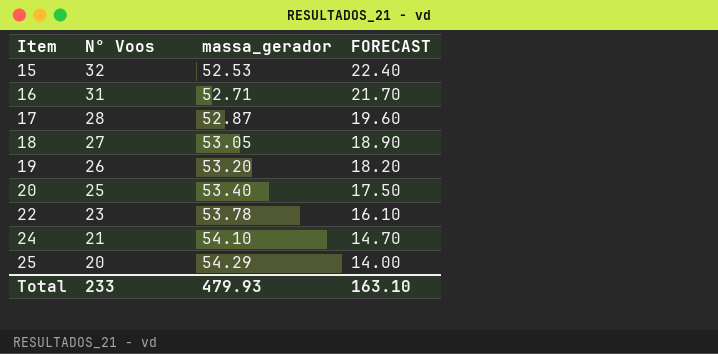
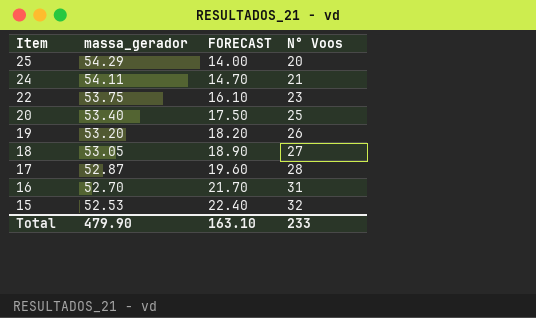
row order: Item ascending -> Item descending
column N° Voos | position: 2 -> 4
24 | massa_gerador: 54.10 -> 54.11
22 | massa_gerador: 53.78 -> 53.75
16 | massa_gerador: 52.71 -> 52.70
Total | massa_gerador: 479.93 -> 479.90

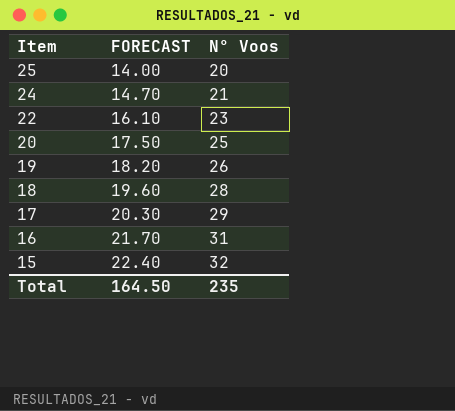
column massa_gerador | position: 2 -> none
18 | FORECAST: 18.90 -> 19.60
18 | N° Voos: 27 -> 28
17 | FORECAST: 19.60 -> 20.30
17 | N° Voos: 28 -> 29
Total | FORECAST: 163.10 -> 164.50
Total | N° Voos: 233 -> 235

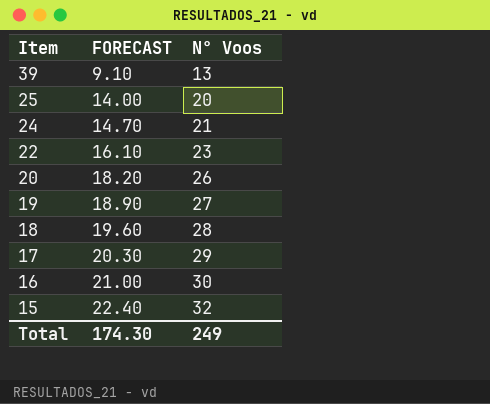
row 39: none -> 9.10 | 13
20 | FORECAST: 17.50 -> 18.20
20 | N° Voos: 25 -> 26
19 | FORECAST: 18.20 -> 18.90
19 | N° Voos: 26 -> 27
16 | FORECAST: 21.70 -> 21.00
16 | N° Voos: 31 -> 30
Total | FORECAST: 164.50 -> 174.30
Total | N° Voos: 235 -> 249

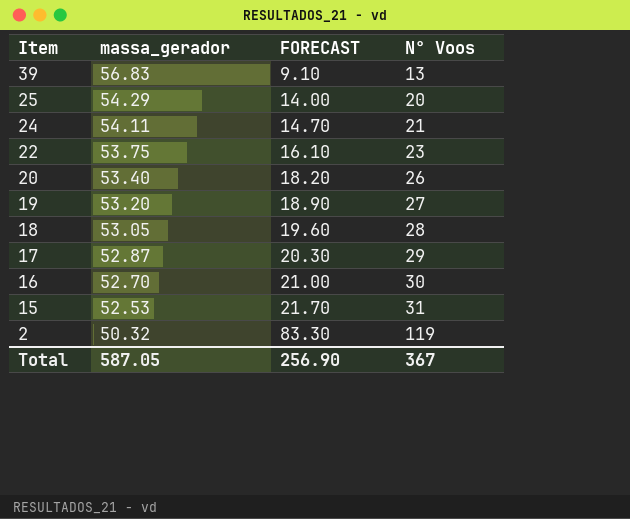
column massa_gerador | position: none -> 2
15 | FORECAST: 22.40 -> 21.70
15 | N° Voos: 32 -> 31
row 2: none -> 50.32 | 83.30 | 119
Total | FORECAST: 174.30 -> 256.90
Total | N° Voos: 249 -> 367

